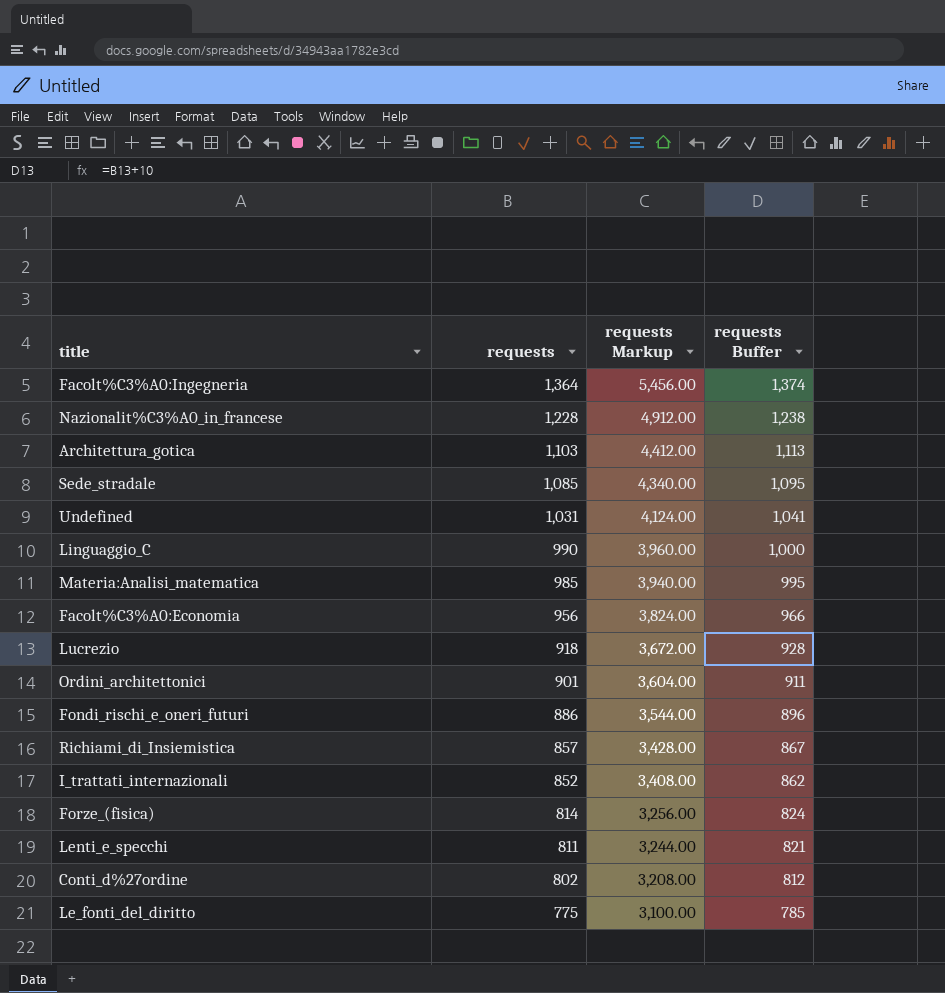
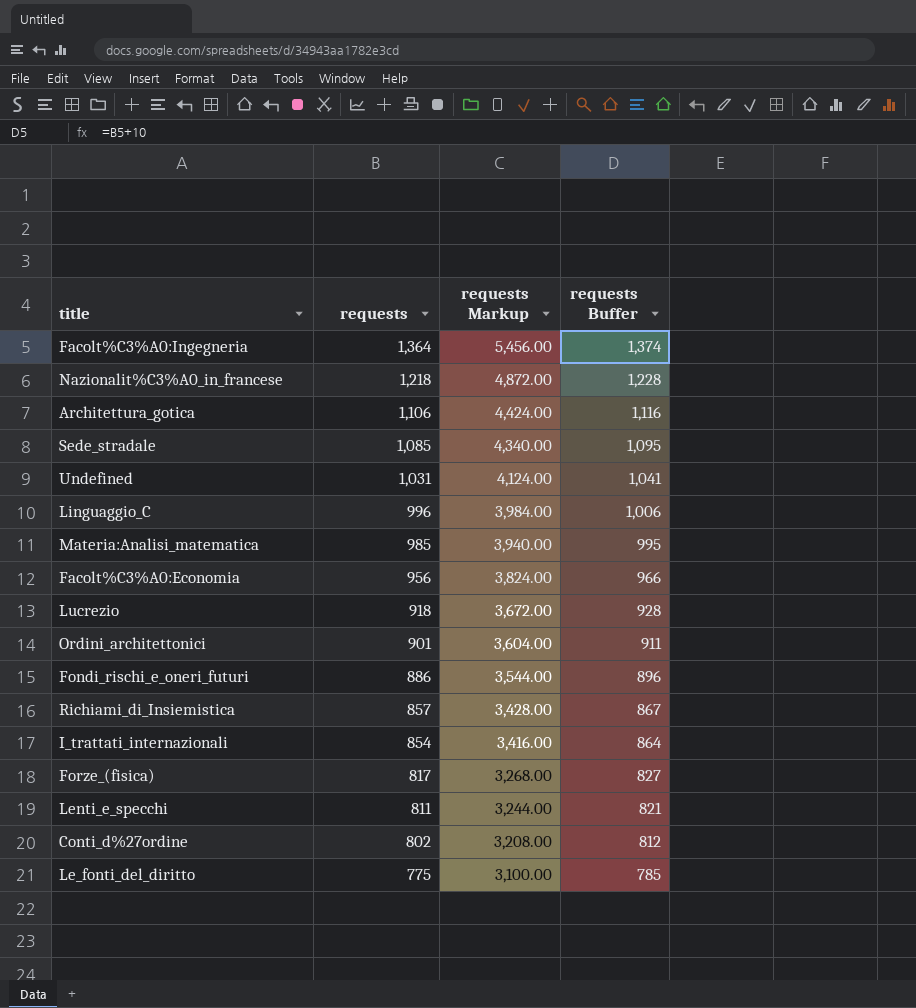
Nazionalit%C3%A0_in_francese | requests: 1,228 -> 1,218
Nazionalit%C3%A0_in_francese | requests Markup: 4,912.00 -> 4,872.00
Nazionalit%C3%A0_in_francese | requests Buffer: 1,238 -> 1,228
Architettura_gotica | requests: 1,103 -> 1,106
Architettura_gotica | requests Markup: 4,412.00 -> 4,424.00
Architettura_gotica | requests Buffer: 1,113 -> 1,116
Linguaggio_C | requests: 990 -> 996
Linguaggio_C | requests Markup: 3,960.00 -> 3,984.00
Linguaggio_C | requests Buffer: 1,000 -> 1,006
I_trattati_internazionali | requests: 852 -> 854
I_trattati_internazionali | requests Markup: 3,408.00 -> 3,416.00
I_trattati_internazionali | requests Buffer: 862 -> 864
Forze_(fisica) | requests: 814 -> 817
Forze_(fisica) | requests Markup: 3,256.00 -> 3,268.00
Forze_(fisica) | requests Buffer: 824 -> 827

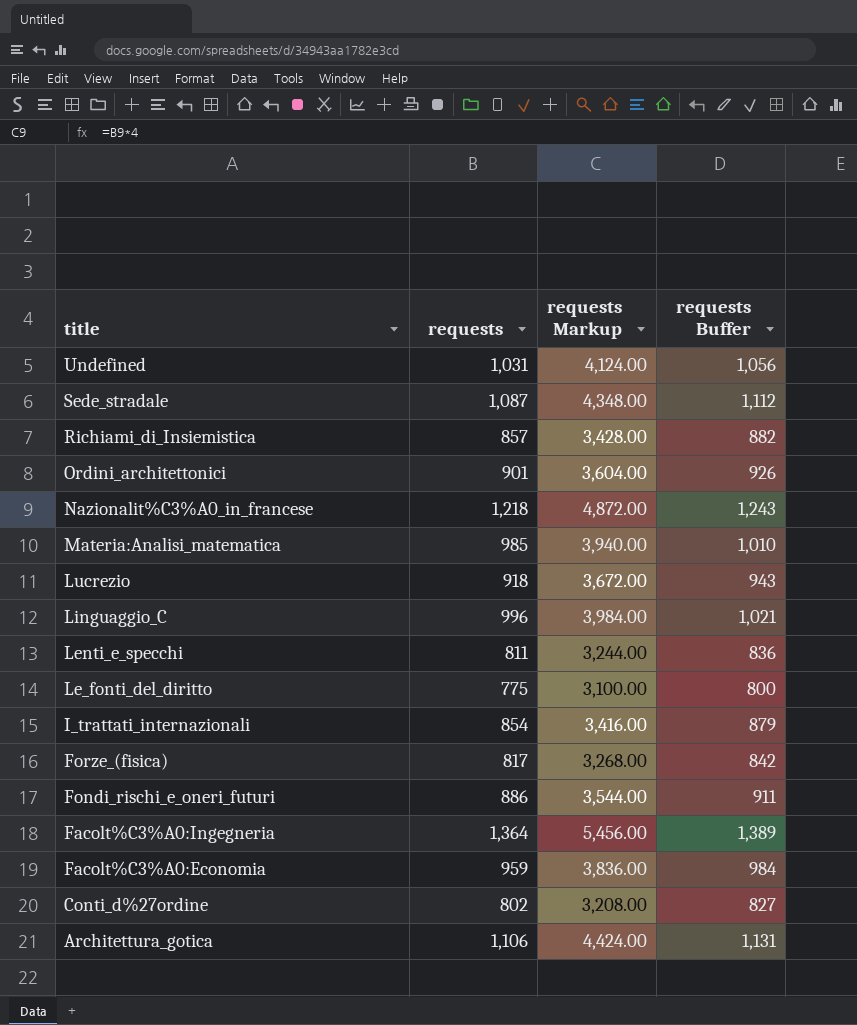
row order: requests descending -> title descending
column requests Buffer | formula: [requests] + 10 -> [requests] + 25
Sede_stradale | requests: 1,085 -> 1,087
Sede_stradale | requests Markup: 4,340.00 -> 4,348.00
Facolt%C3%A0:Economia | requests: 956 -> 959
Facolt%C3%A0:Economia | requests Markup: 3,824.00 -> 3,836.00

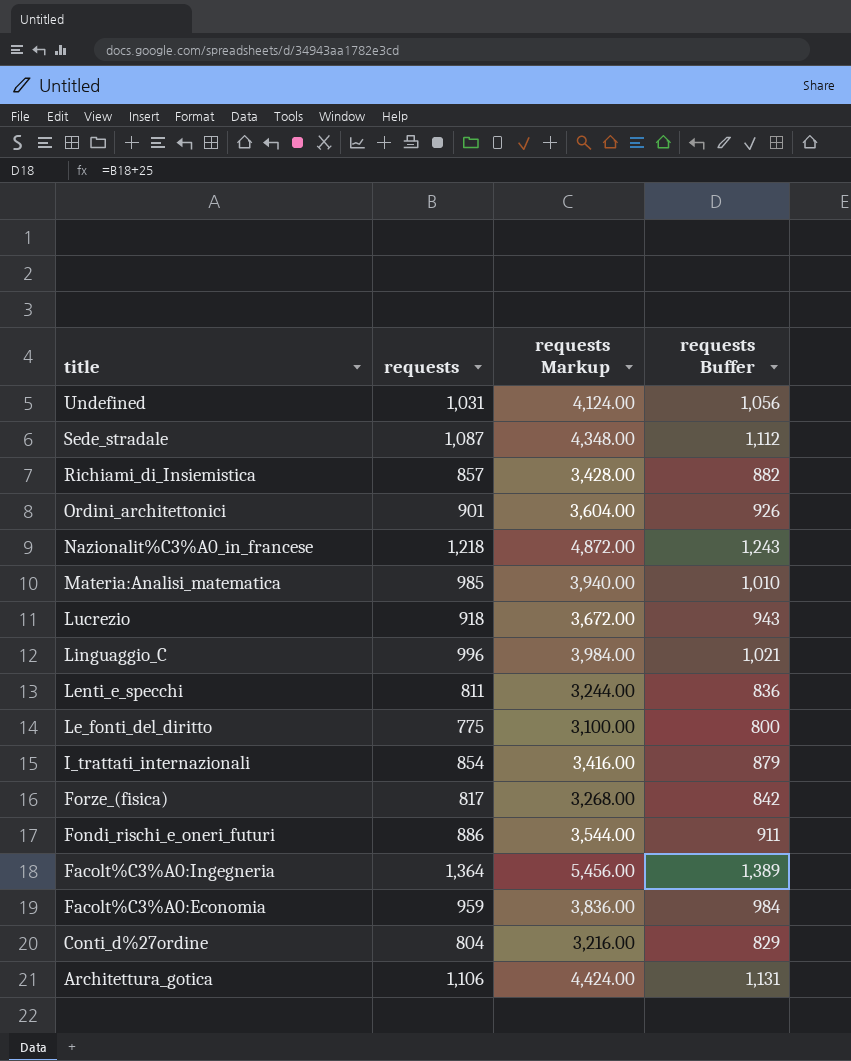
Conti_d%27ordine | requests: 802 -> 804
Conti_d%27ordine | requests Markup: 3,208.00 -> 3,216.00
Conti_d%27ordine | requests Buffer: 827 -> 829

